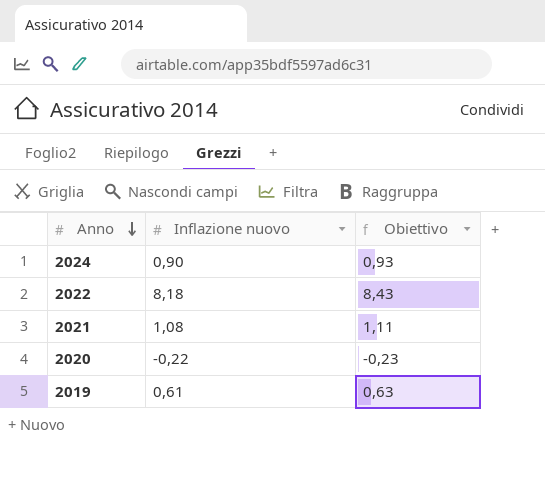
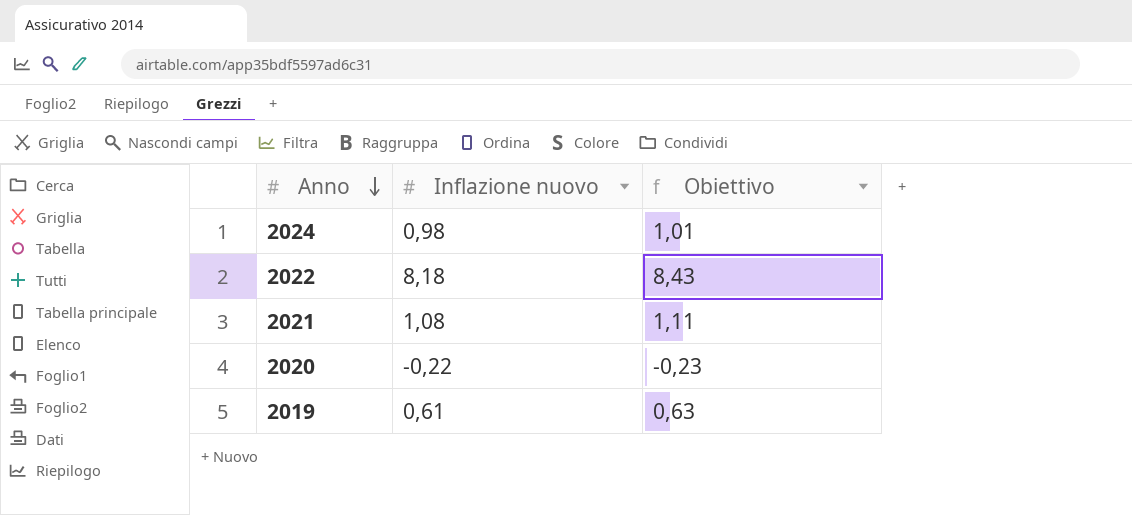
2024 | Inflazione nuovo: 0,90 -> 0,98
2024 | Obiettivo: 0,93 -> 1,01

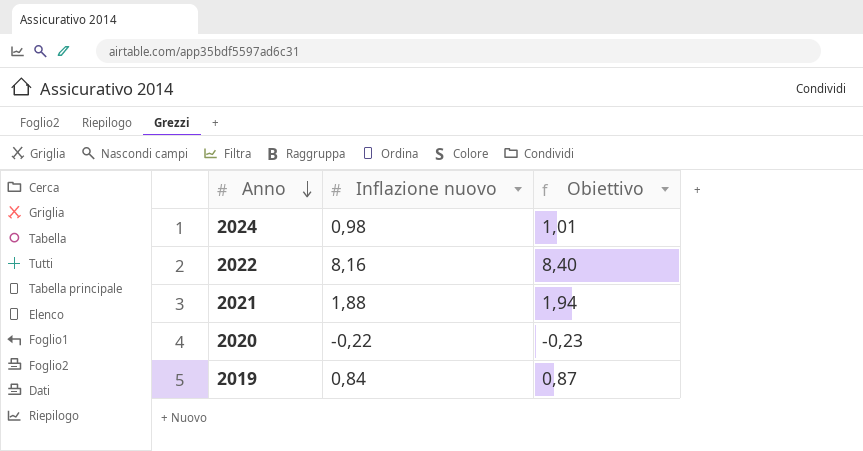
2022 | Inflazione nuovo: 8,18 -> 8,16
2022 | Obiettivo: 8,43 -> 8,40
2021 | Inflazione nuovo: 1,08 -> 1,88
2021 | Obiettivo: 1,11 -> 1,94
2019 | Inflazione nuovo: 0,61 -> 0,84
2019 | Obiettivo: 0,63 -> 0,87

